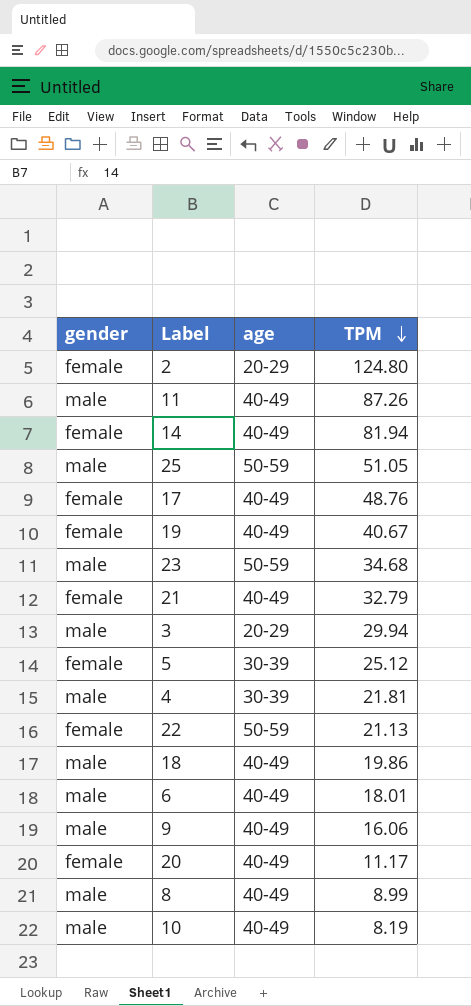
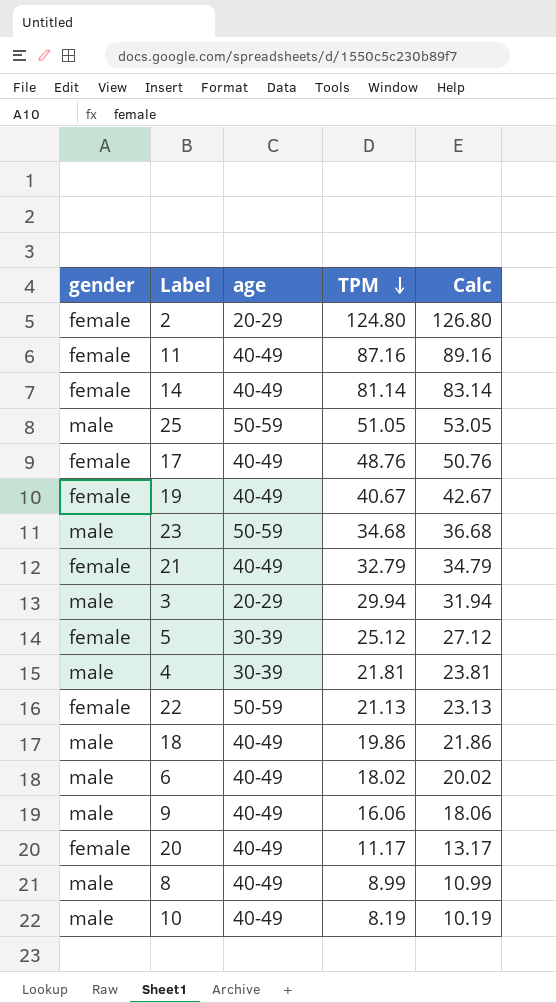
column Calc | formula: none -> [TPM] + 2
11 | gender: male -> female
11 | TPM: 87.26 -> 87.16
14 | TPM: 81.94 -> 81.14
6 | TPM: 18.01 -> 18.02

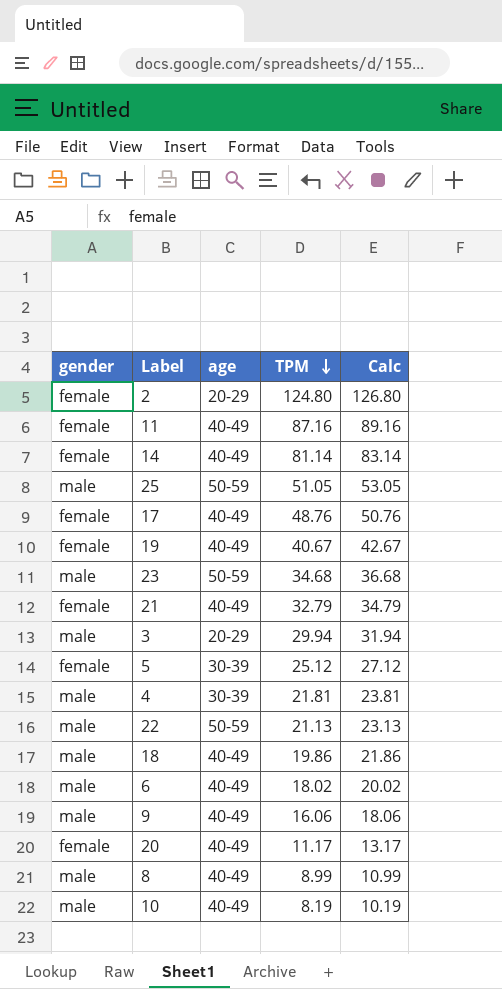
22 | gender: female -> male

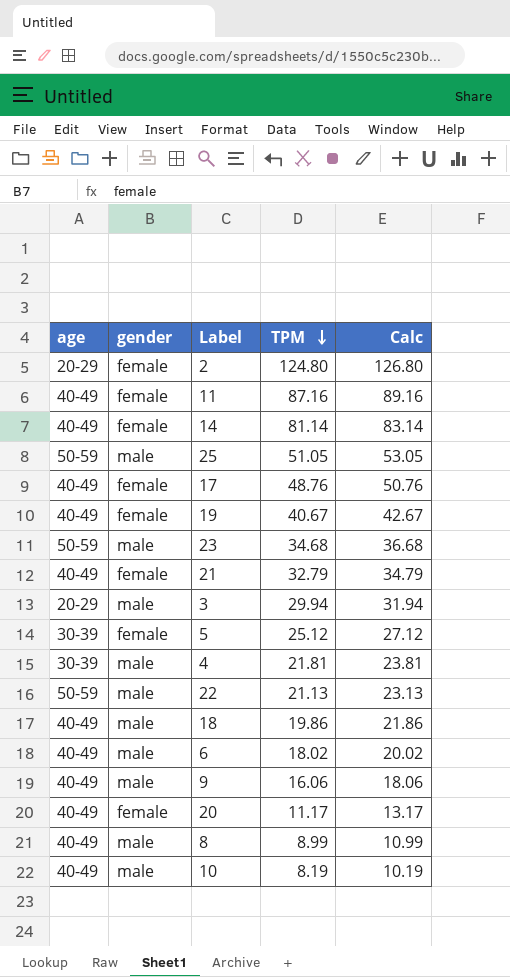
column age | position: 3 -> 1

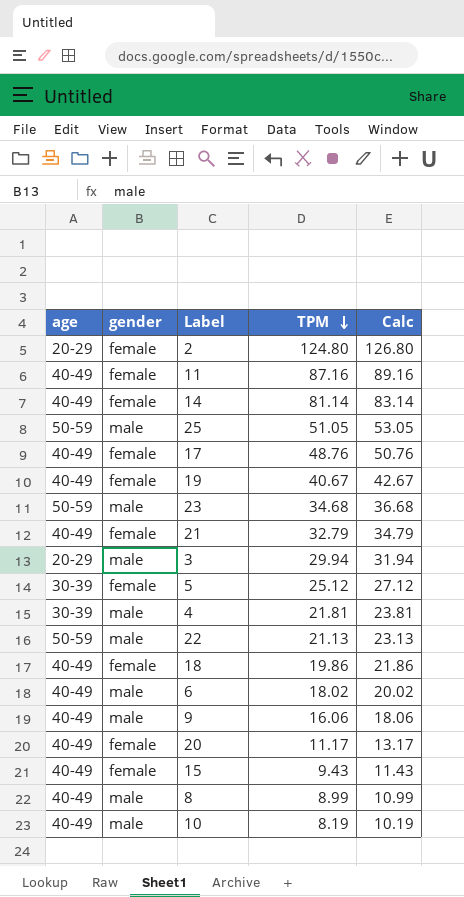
18 | gender: male -> female
row 15: none -> 40-49 | female | 9.43 | 11.43

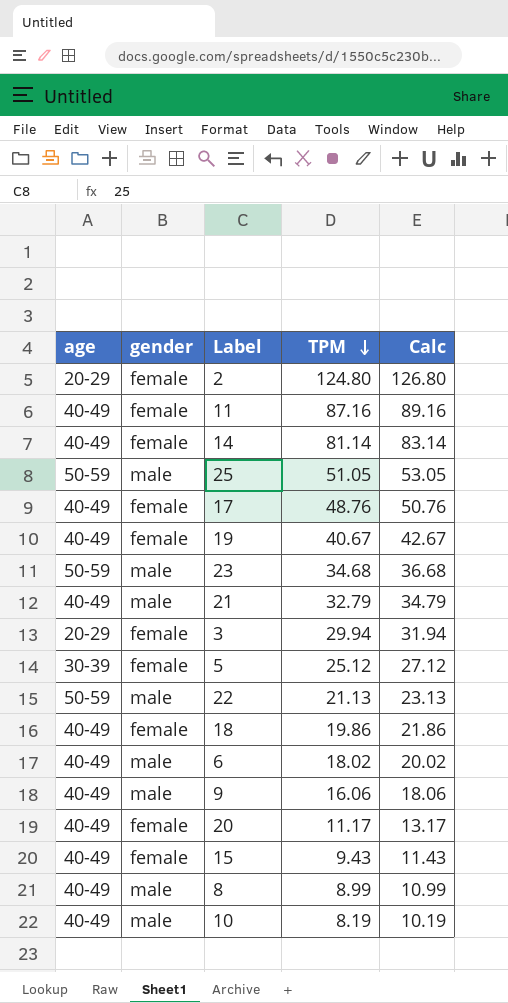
row 4: 30-39 | male | 21.81 | 23.81 -> none
21 | gender: female -> male
3 | gender: male -> female

